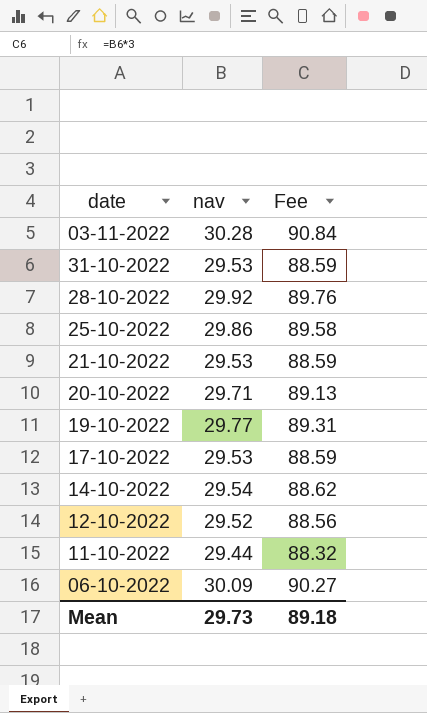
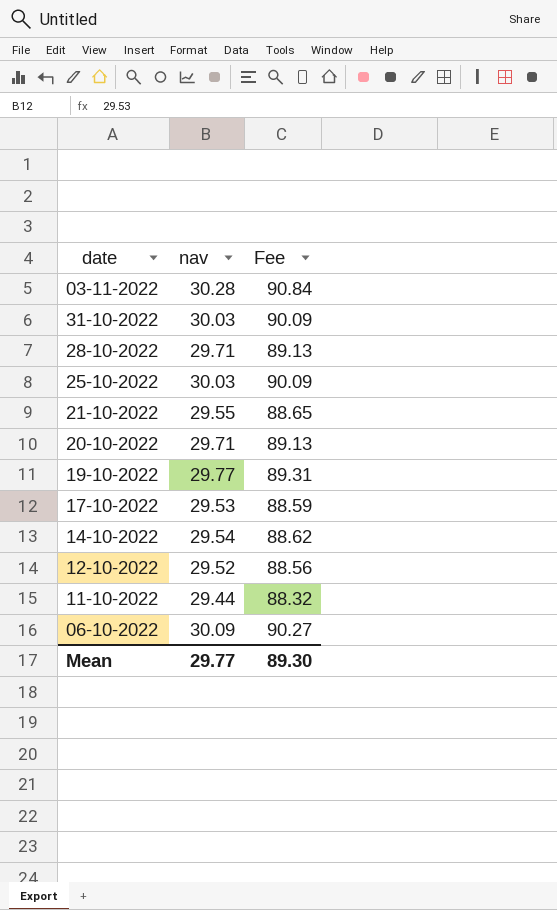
31-10-2022 | nav: 29.53 -> 30.03
31-10-2022 | Fee: 88.59 -> 90.09
28-10-2022 | nav: 29.92 -> 29.71
28-10-2022 | Fee: 89.76 -> 89.13
25-10-2022 | nav: 29.86 -> 30.03
25-10-2022 | Fee: 89.58 -> 90.09
21-10-2022 | nav: 29.53 -> 29.55
21-10-2022 | Fee: 88.59 -> 88.65
Mean | nav: 29.73 -> 29.77
Mean | Fee: 89.18 -> 89.30

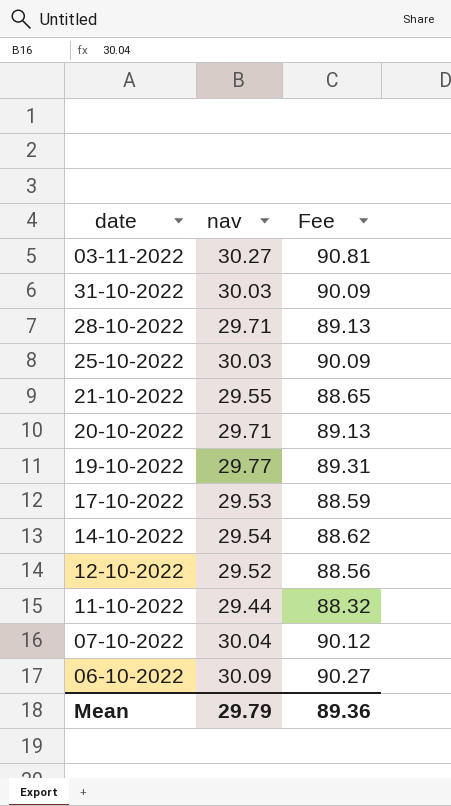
03-11-2022 | nav: 30.28 -> 30.27
03-11-2022 | Fee: 90.84 -> 90.81
row 07-10-2022: none -> 30.04 | 90.12
Mean | nav: 29.77 -> 29.79
Mean | Fee: 89.30 -> 89.36

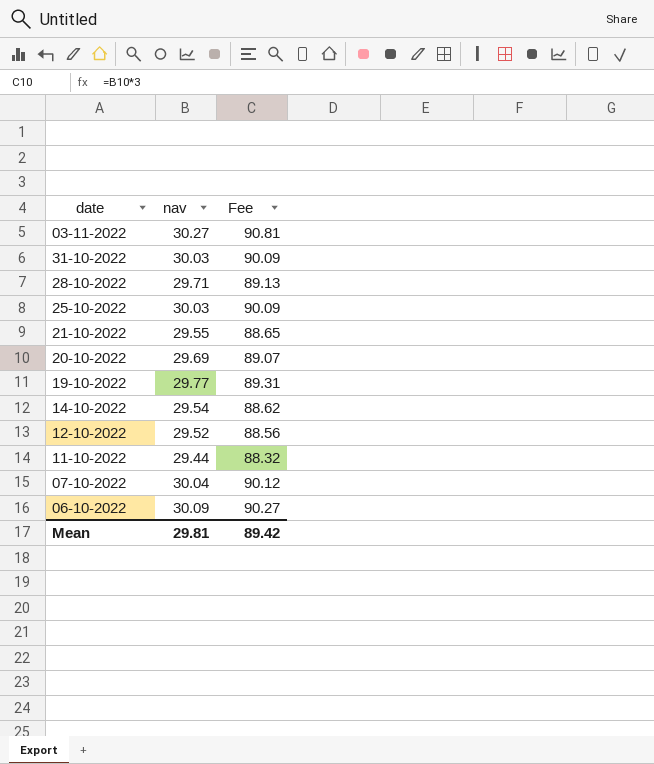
row 17-10-2022: 29.53 | 88.59 -> none
20-10-2022 | nav: 29.71 -> 29.69
20-10-2022 | Fee: 89.13 -> 89.07
Mean | nav: 29.79 -> 29.81
Mean | Fee: 89.36 -> 89.42

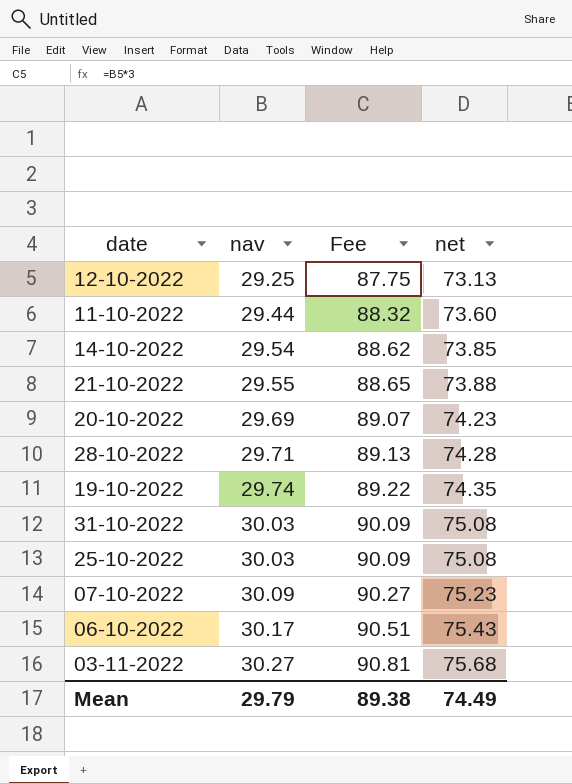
row order: date descending -> nav ascending
column net | formula: none -> [nav] * 2.5
12-10-2022 | nav: 29.52 -> 29.25
12-10-2022 | Fee: 88.56 -> 87.75
19-10-2022 | nav: 29.77 -> 29.74
19-10-2022 | Fee: 89.31 -> 89.22
07-10-2022 | nav: 30.04 -> 30.09
07-10-2022 | Fee: 90.12 -> 90.27
06-10-2022 | nav: 30.09 -> 30.17
06-10-2022 | Fee: 90.27 -> 90.51
Mean | nav: 29.81 -> 29.79
Mean | Fee: 89.42 -> 89.38

